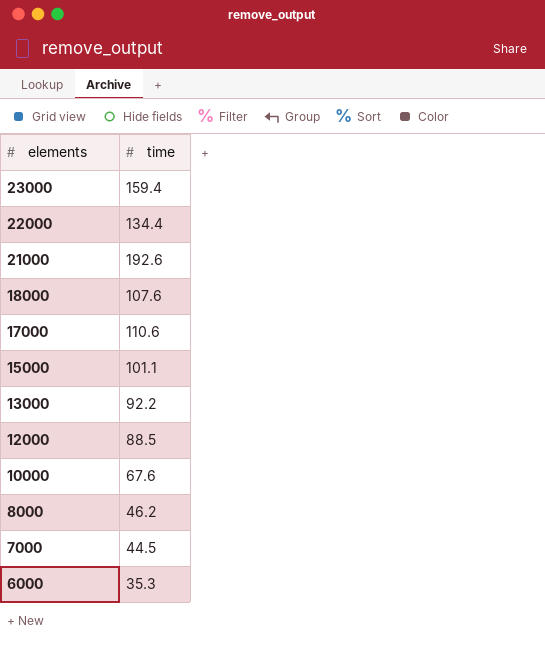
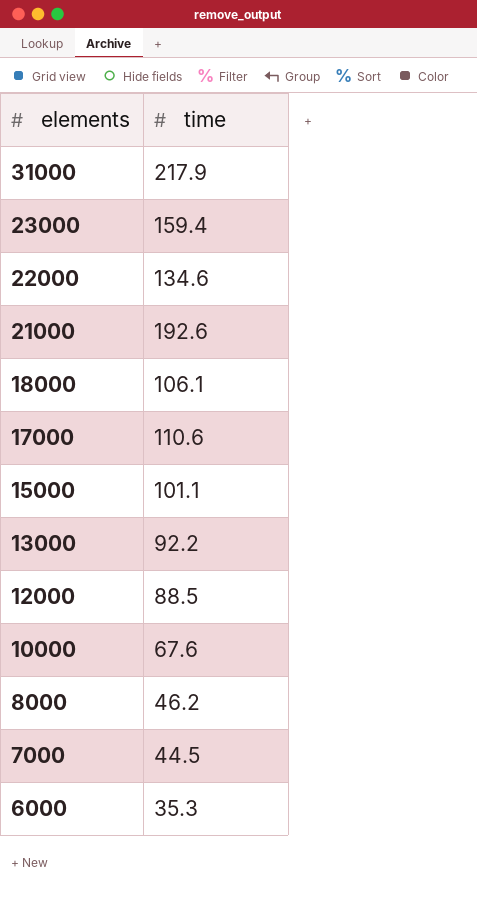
row 31000: none -> 217.9
22000 | time: 134.4 -> 134.6
18000 | time: 107.6 -> 106.1

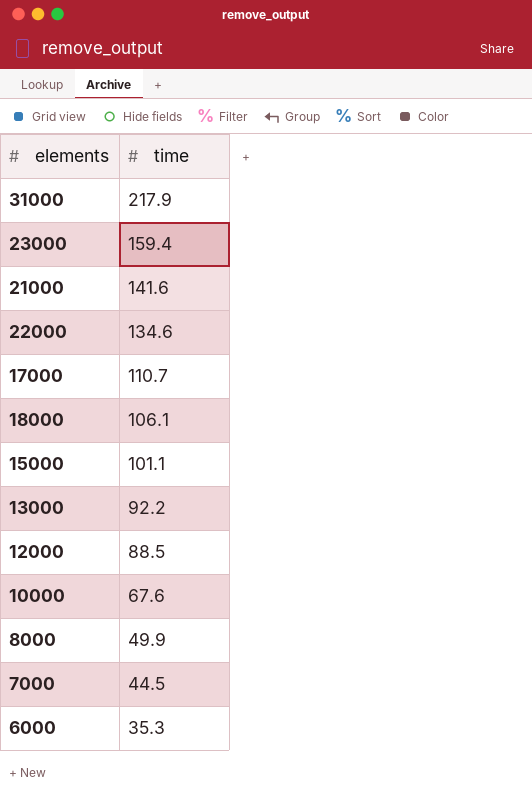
row order: elements descending -> time descending
21000 | time: 192.6 -> 141.6
17000 | time: 110.6 -> 110.7
8000 | time: 46.2 -> 49.9

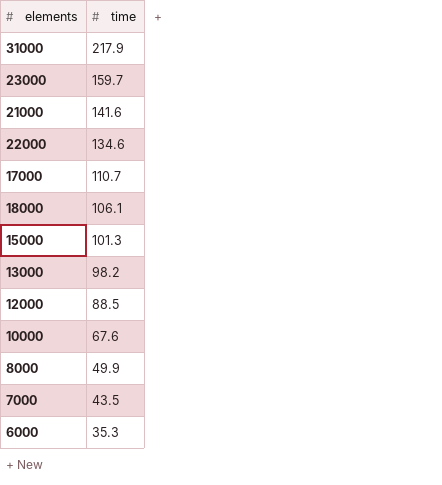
23000 | time: 159.4 -> 159.7
15000 | time: 101.1 -> 101.3
13000 | time: 92.2 -> 98.2
7000 | time: 44.5 -> 43.5

